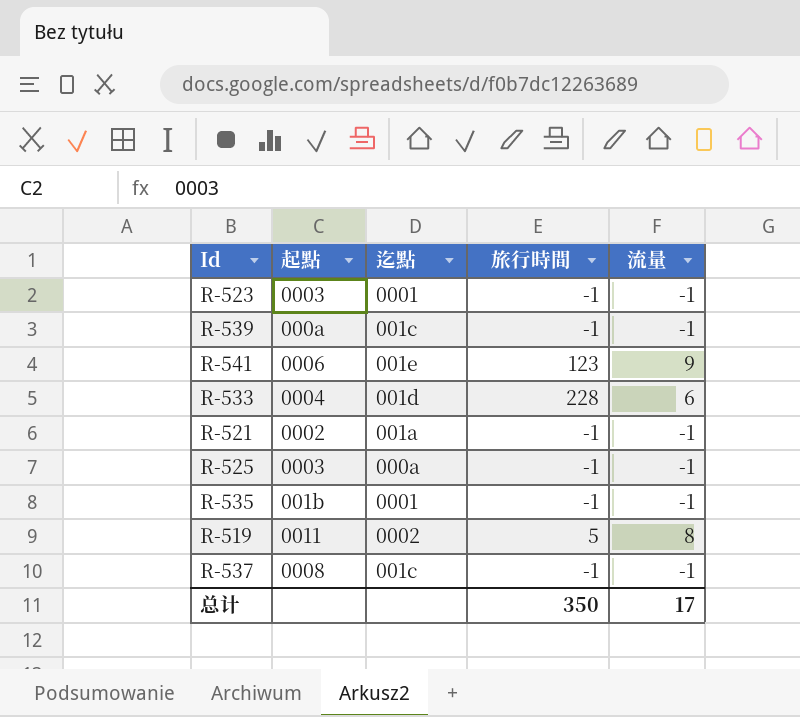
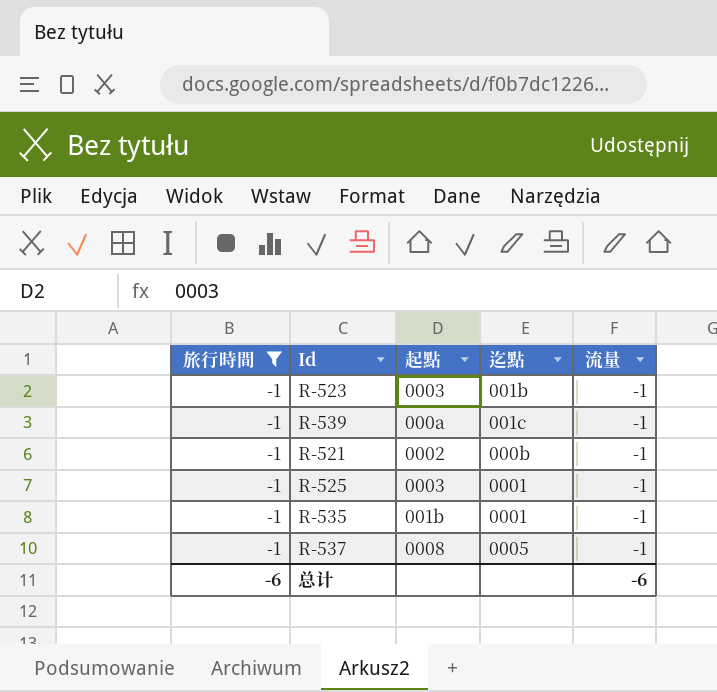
filter: none -> 旅行時間 = -1
column 旅行時間 | position: 4 -> 1
R-523 | 迄點: 0001 -> 001b
R-521 | 迄點: 001a -> 000b
R-525 | 迄點: 000a -> 0001
R-537 | 迄點: 001c -> 0005
总计 | 旅行時間: 350 -> -6
总计 | 流量: 17 -> -6

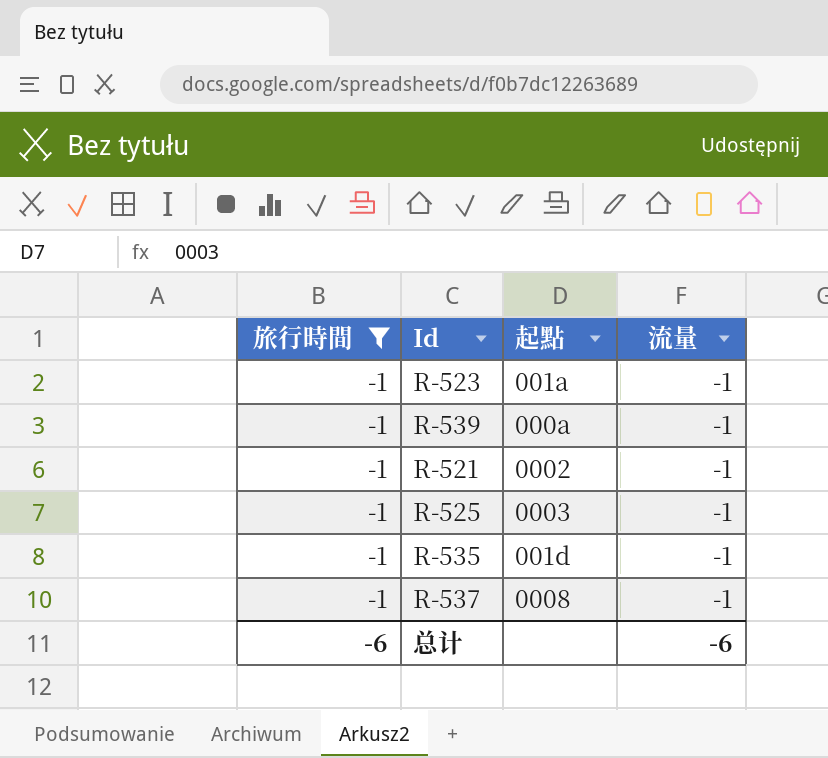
column 迄點 | position: 4 -> none
R-523 | 起點: 0003 -> 001a
R-535 | 起點: 001b -> 001d

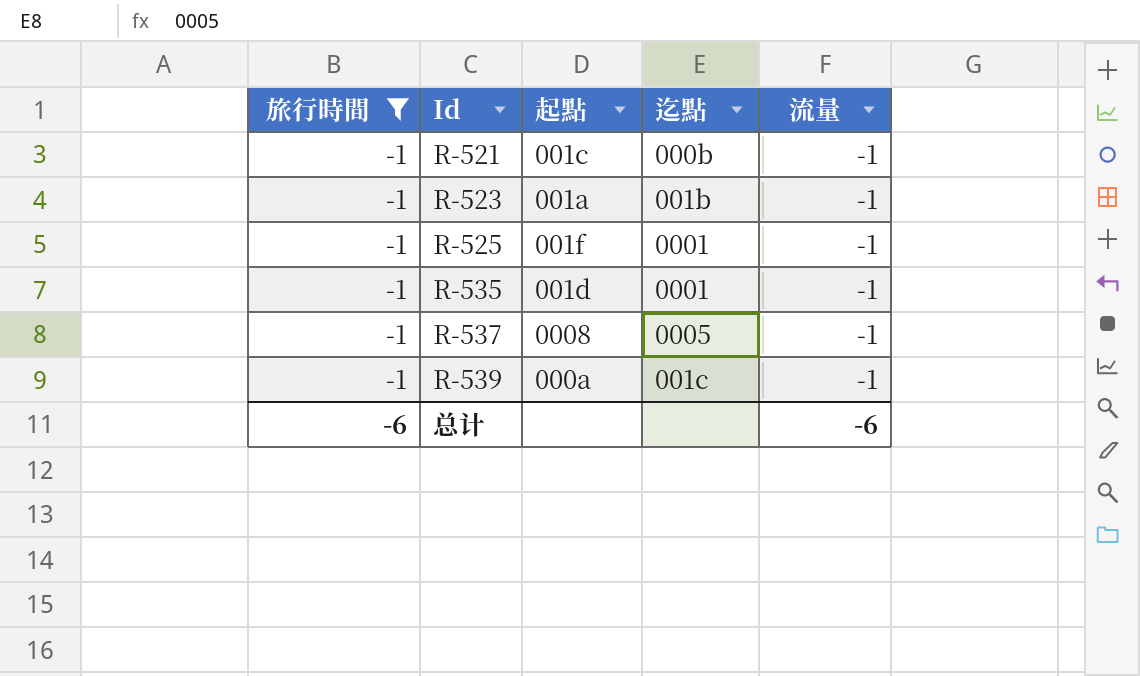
row order: none -> Id ascending
column 迄點 | position: none -> 4
R-521 | 起點: 0002 -> 001c
R-525 | 起點: 0003 -> 001f

